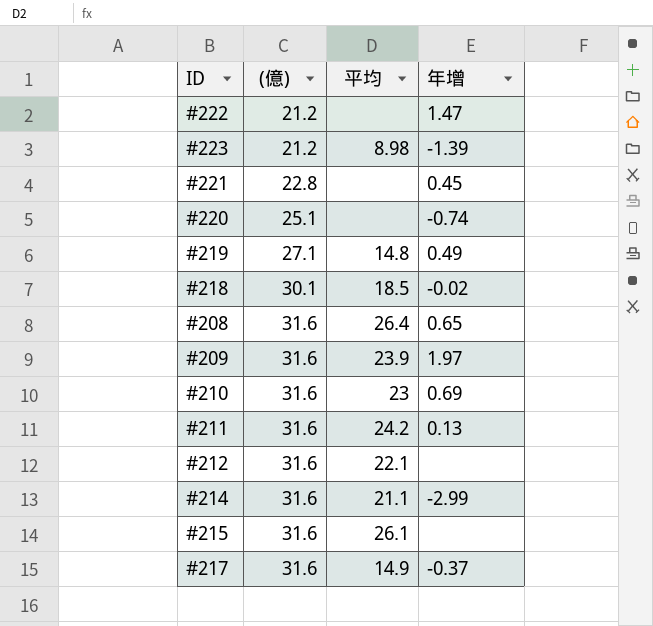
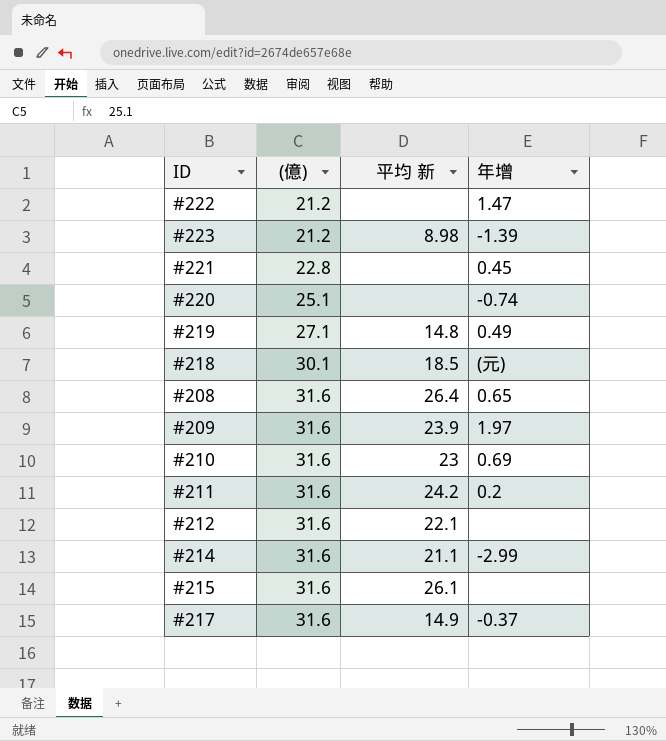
column name: 平均 -> 平均 新
#218 | 年增: -0.02 -> (元)
#211 | 年增: 0.13 -> 0.2

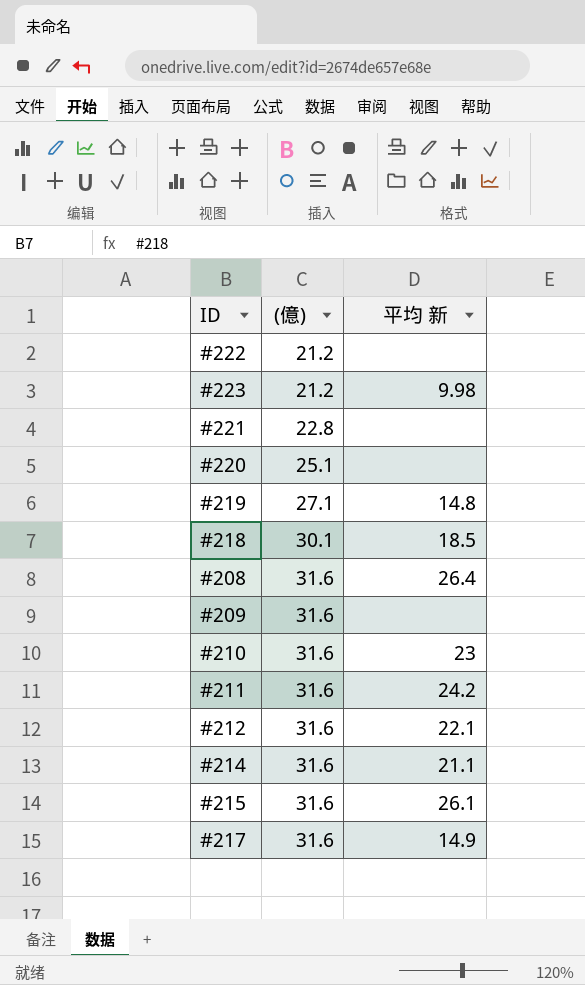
column 年增 | position: 4 -> none
#223 | 平均 新: 8.98 -> 9.98
#209 | 平均 新: 23.9 -> none

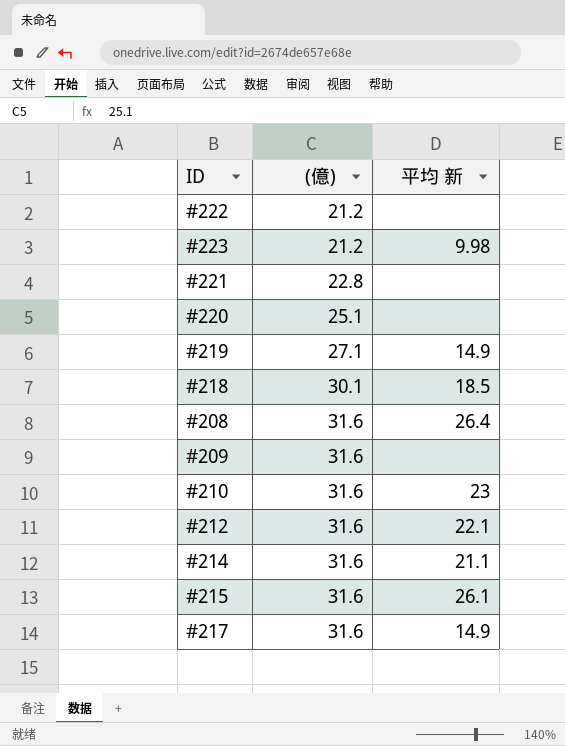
row #211: 31.6 | 24.2 -> none
#219 | 平均 新: 14.8 -> 14.9

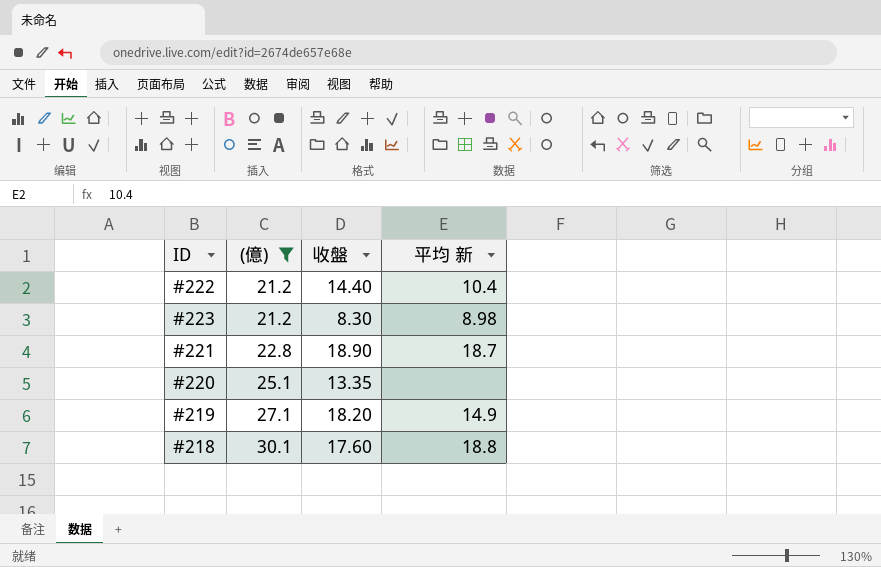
filter: none -> (億) != 31.6
column 收盤 | position: none -> 3
#222 | 平均 新: none -> 10.4
#223 | 平均 新: 9.98 -> 8.98
#221 | 平均 新: none -> 18.7
#218 | 平均 新: 18.5 -> 18.8

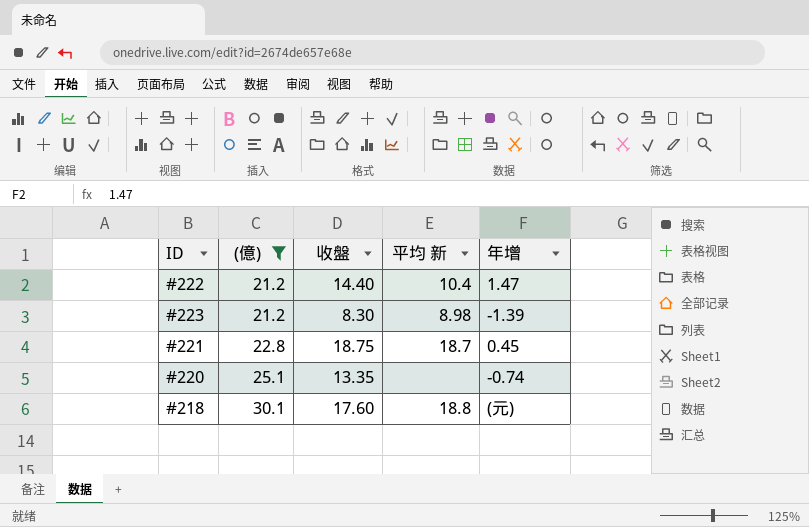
column 年增 | position: none -> 5
row #219: 27.1 | 18.20 | 14.9 -> none
#221 | 收盤: 18.90 -> 18.75

